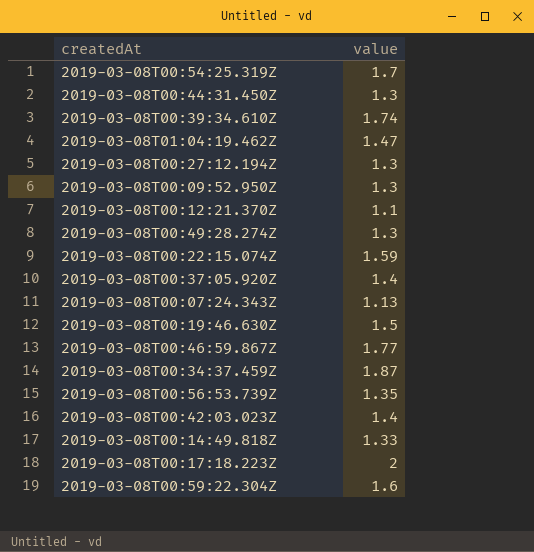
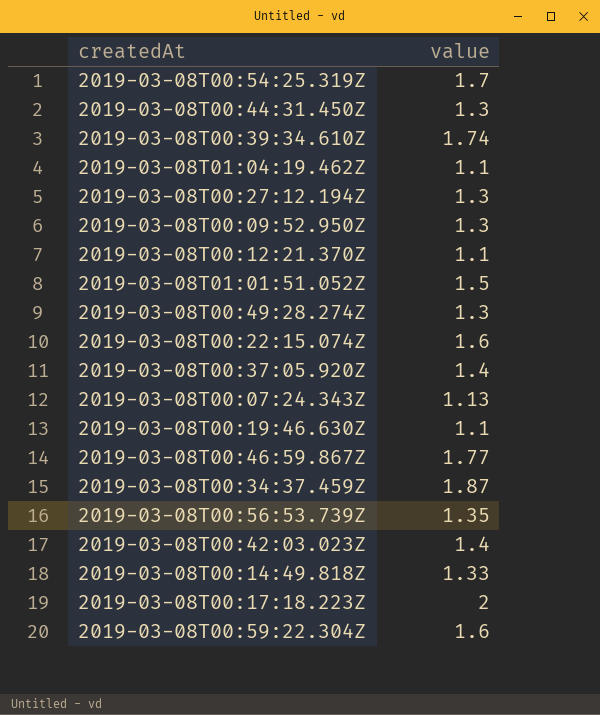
2019-03-08T01:04:19.462Z | value: 1.47 -> 1.1
row 2019-03-08T01:01:51.052Z: none -> 1.5
2019-03-08T00:22:15.074Z | value: 1.59 -> 1.6
2019-03-08T00:19:46.630Z | value: 1.5 -> 1.1

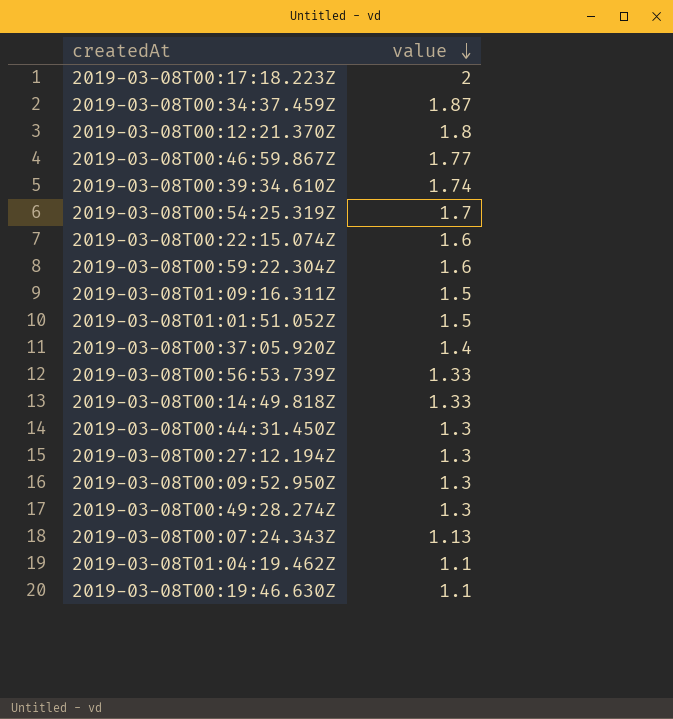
row order: none -> value descending
row 2019-03-08T00:42:03.023Z: 1.4 -> none
2019-03-08T00:12:21.370Z | value: 1.1 -> 1.8
row 2019-03-08T01:09:16.311Z: none -> 1.5
2019-03-08T00:56:53.739Z | value: 1.35 -> 1.33

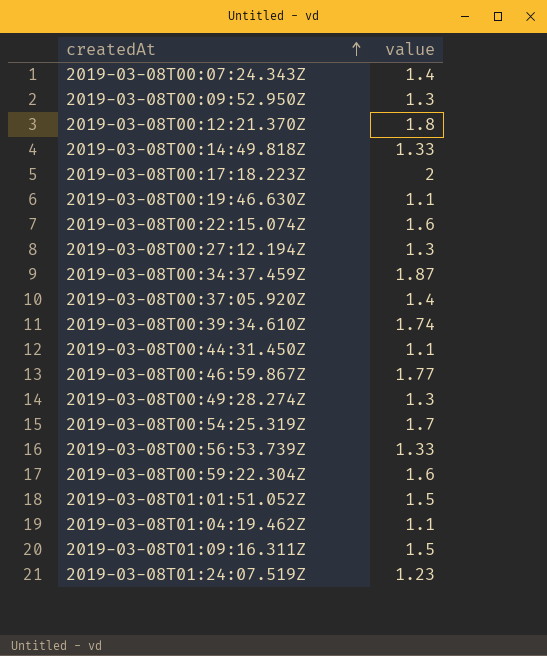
row order: value descending -> createdAt ascending
2019-03-08T00:07:24.343Z | value: 1.13 -> 1.4
2019-03-08T00:44:31.450Z | value: 1.3 -> 1.1
row 2019-03-08T01:24:07.519Z: none -> 1.23

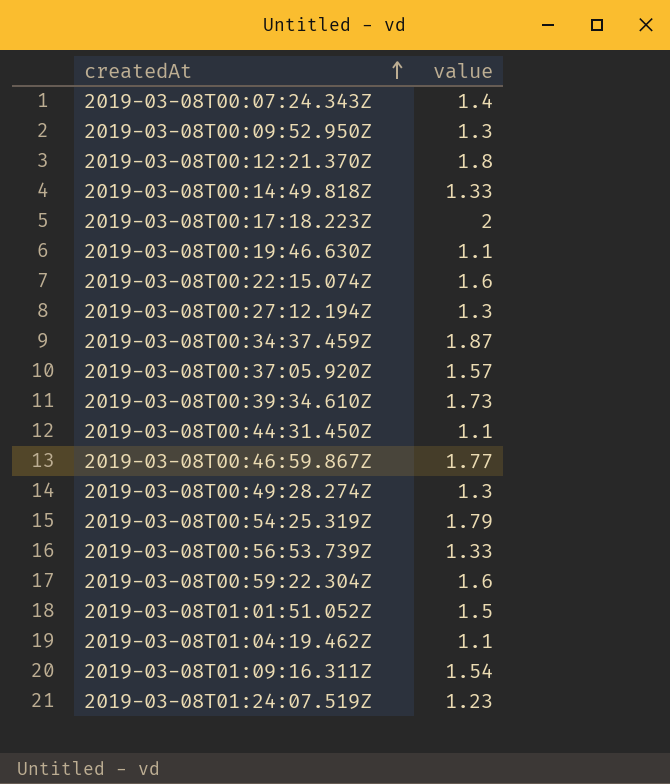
2019-03-08T00:37:05.920Z | value: 1.4 -> 1.57
2019-03-08T00:39:34.610Z | value: 1.74 -> 1.73
2019-03-08T00:54:25.319Z | value: 1.7 -> 1.79
2019-03-08T01:09:16.311Z | value: 1.5 -> 1.54

